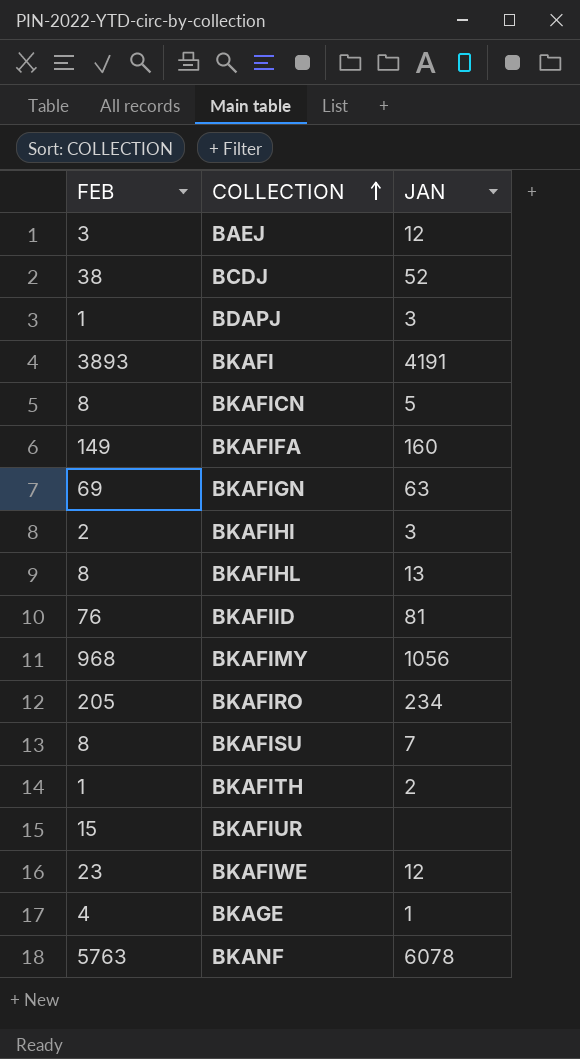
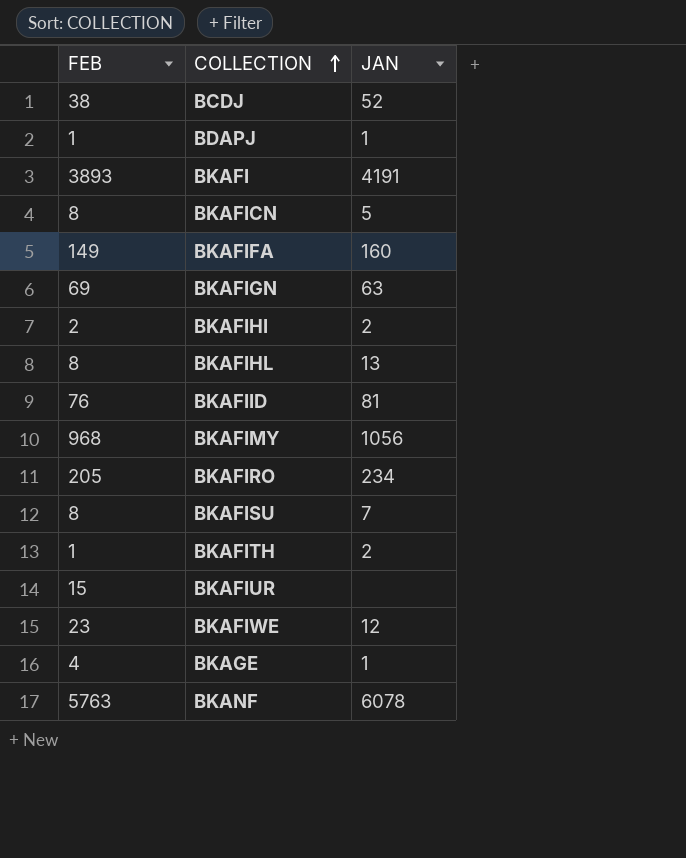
row BAEJ: 3 | 12 -> none
BDAPJ | JAN: 3 -> 1
BKAFIHI | JAN: 3 -> 2

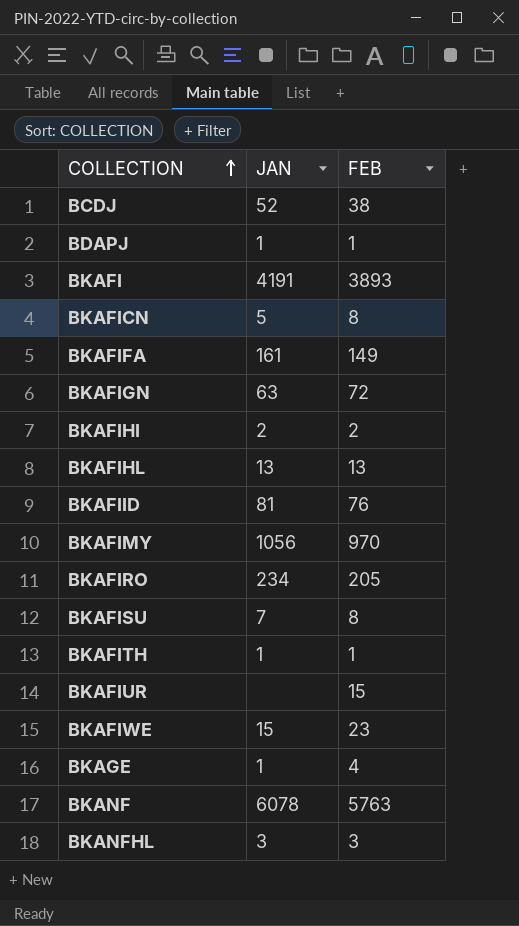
column FEB | position: 1 -> 3
BKAFIFA | JAN: 160 -> 161
BKAFIGN | FEB: 69 -> 72
BKAFIHL | FEB: 8 -> 13
BKAFIMY | FEB: 968 -> 970
BKAFITH | JAN: 2 -> 1
BKAFIWE | JAN: 12 -> 15
row BKANFHL: none -> 3 | 3

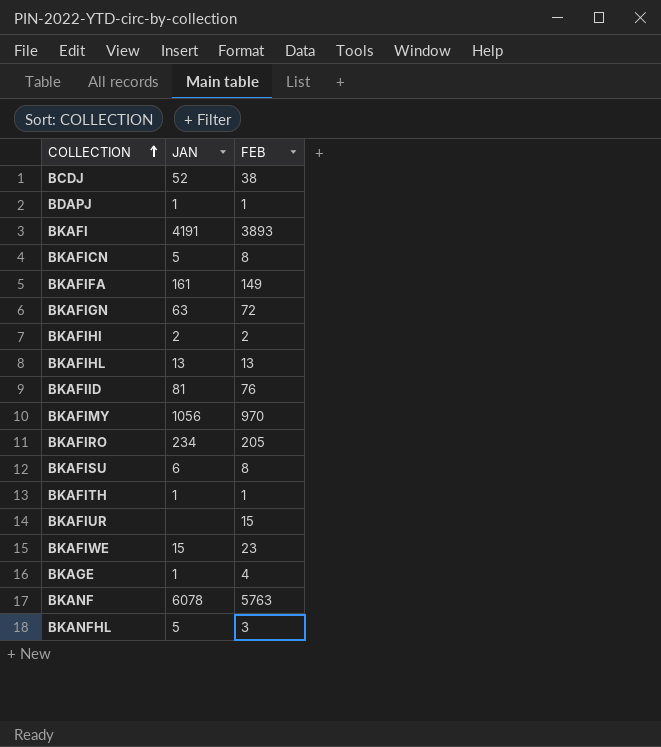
BKAFISU | JAN: 7 -> 6
BKANFHL | JAN: 3 -> 5

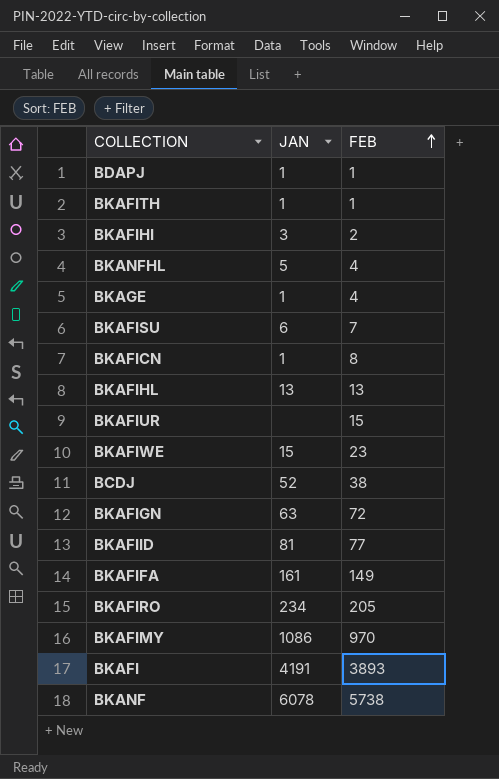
row order: COLLECTION ascending -> FEB ascending
BKAFIHI | JAN: 2 -> 3
BKANFHL | FEB: 3 -> 4
BKAFISU | FEB: 8 -> 7
BKAFICN | JAN: 5 -> 1
BKAFIID | FEB: 76 -> 77
BKAFIMY | JAN: 1056 -> 1086
BKANF | FEB: 5763 -> 5738

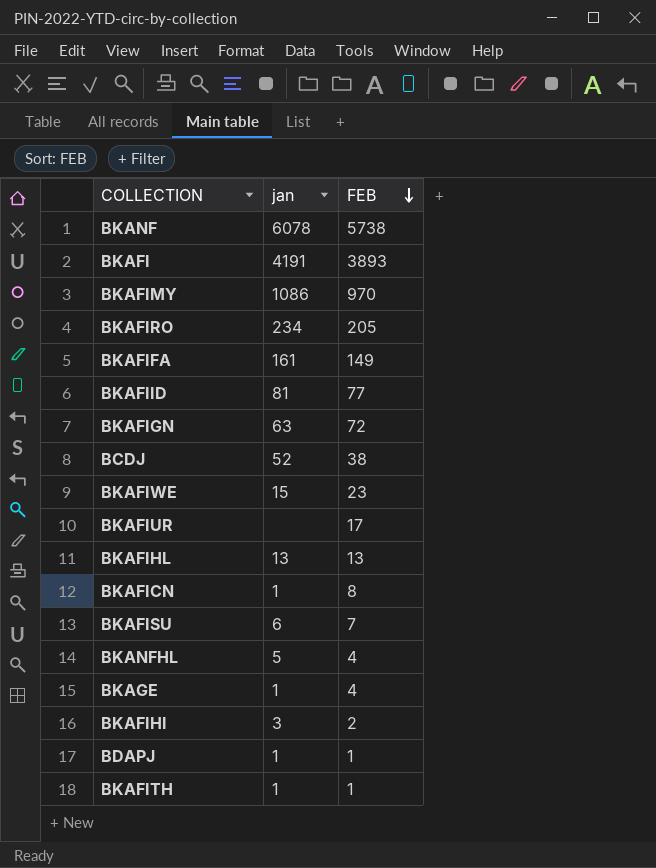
row order: FEB ascending -> FEB descending
column name: JAN -> jan
BKAFIUR | FEB: 15 -> 17

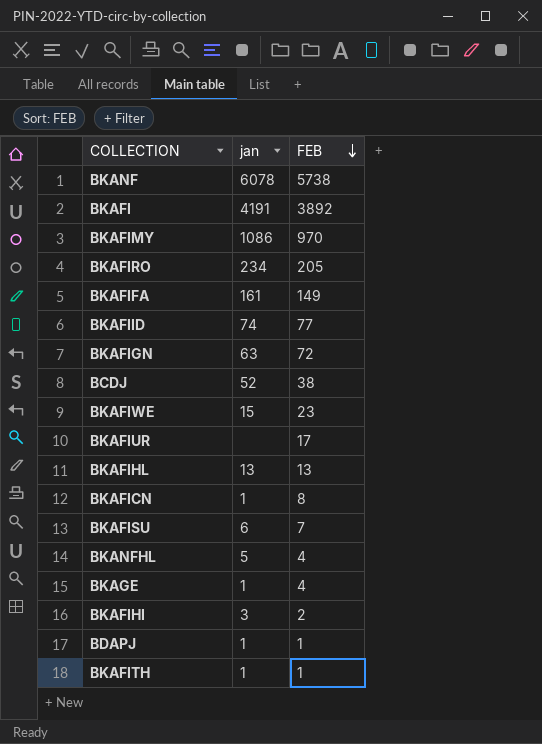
BKAFI | FEB: 3893 -> 3892
BKAFIID | jan: 81 -> 74

